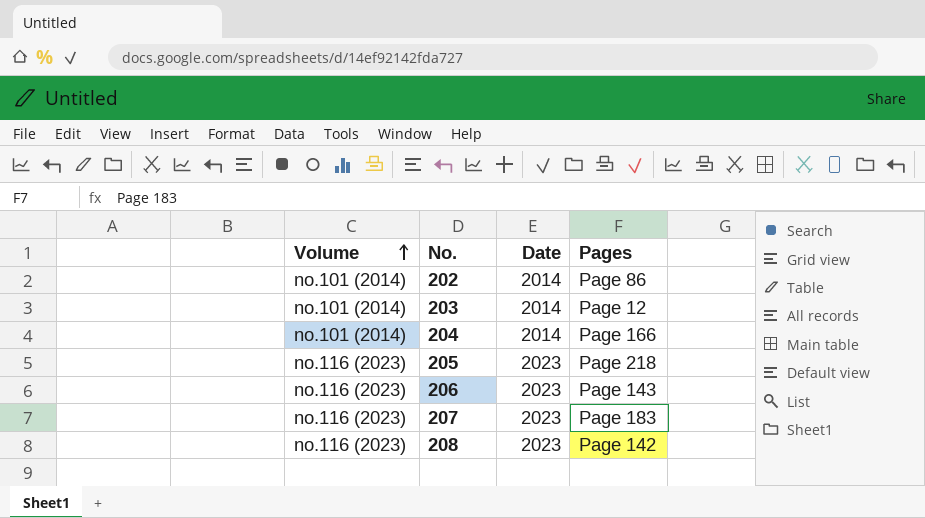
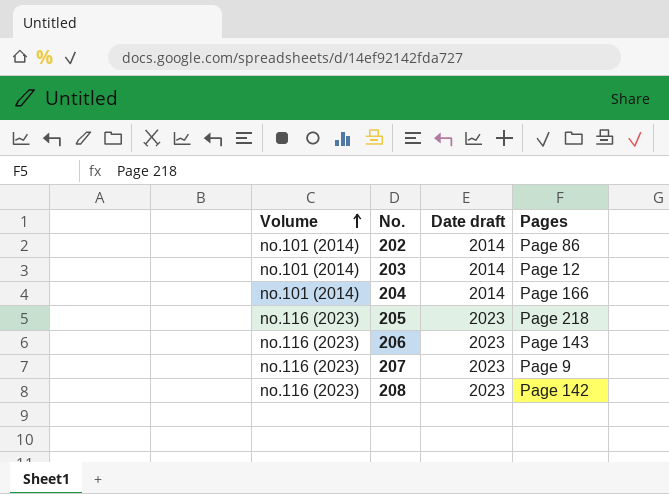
column name: Date -> Date draft
207 | Pages: Page 183 -> Page 9

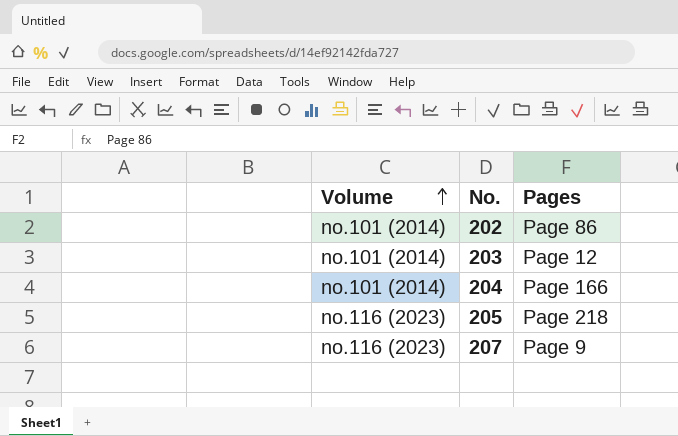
column Date draft | position: 3 -> none
row 206: no.116 (2023) | 2023 | Page 143 -> none
row 208: no.116 (2023) | 2023 | Page 142 -> none

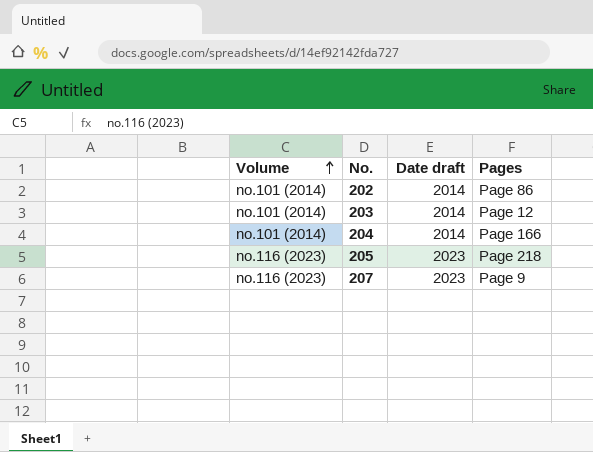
column Date draft | position: none -> 3

